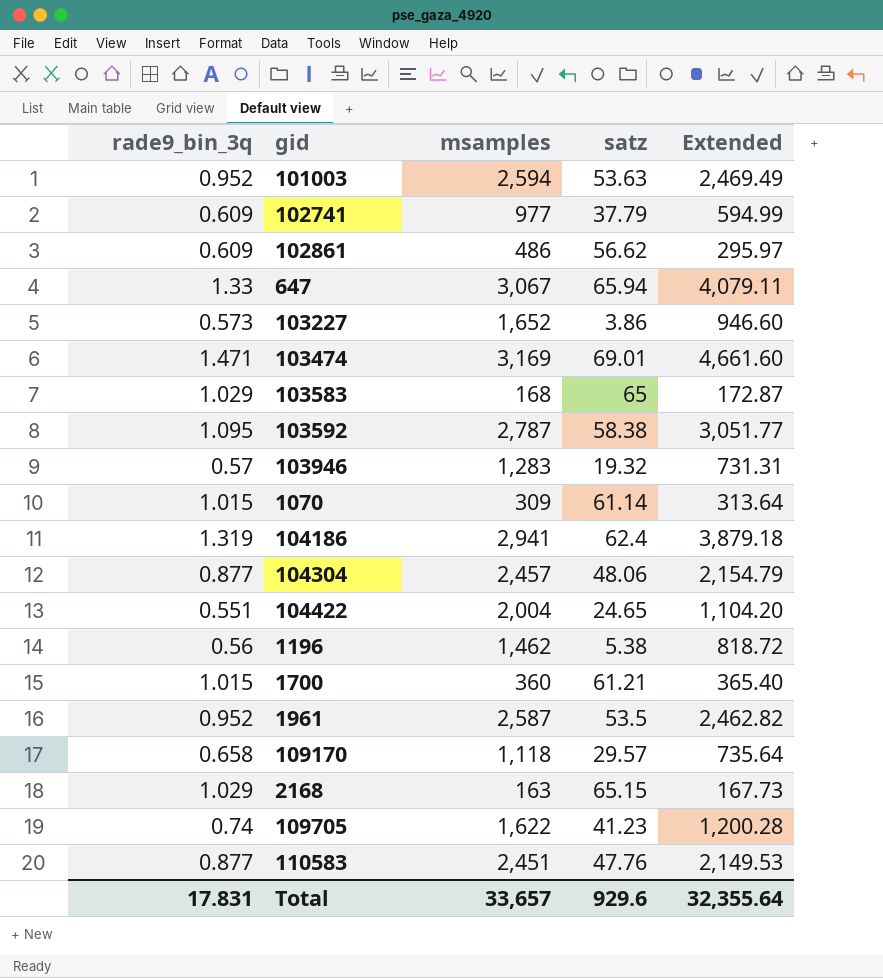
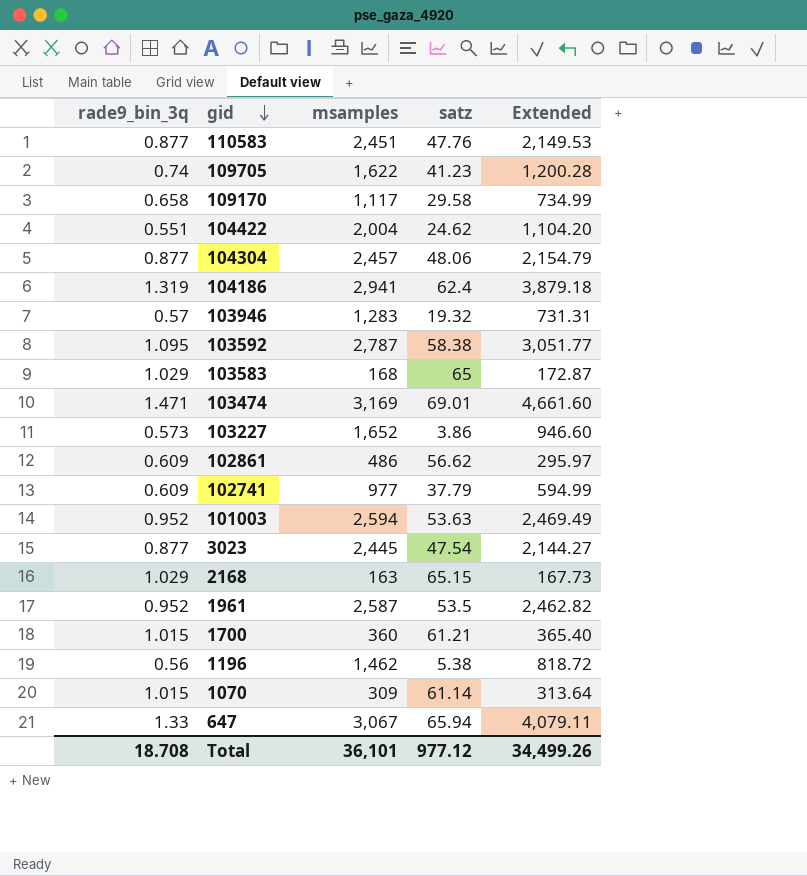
row order: none -> gid descending
109170 | msamples: 1,118 -> 1,117
109170 | satz: 29.57 -> 29.58
109170 | Extended: 735.64 -> 734.99
104422 | satz: 24.65 -> 24.62
row 3023: none -> 0.877 | 2,445 | 47.54 | 2,144.27
Total | rade9_bin_3q: 17.831 -> 18.708
Total | msamples: 33,657 -> 36,101
Total | satz: 929.6 -> 977.12
Total | Extended: 32,355.64 -> 34,499.26

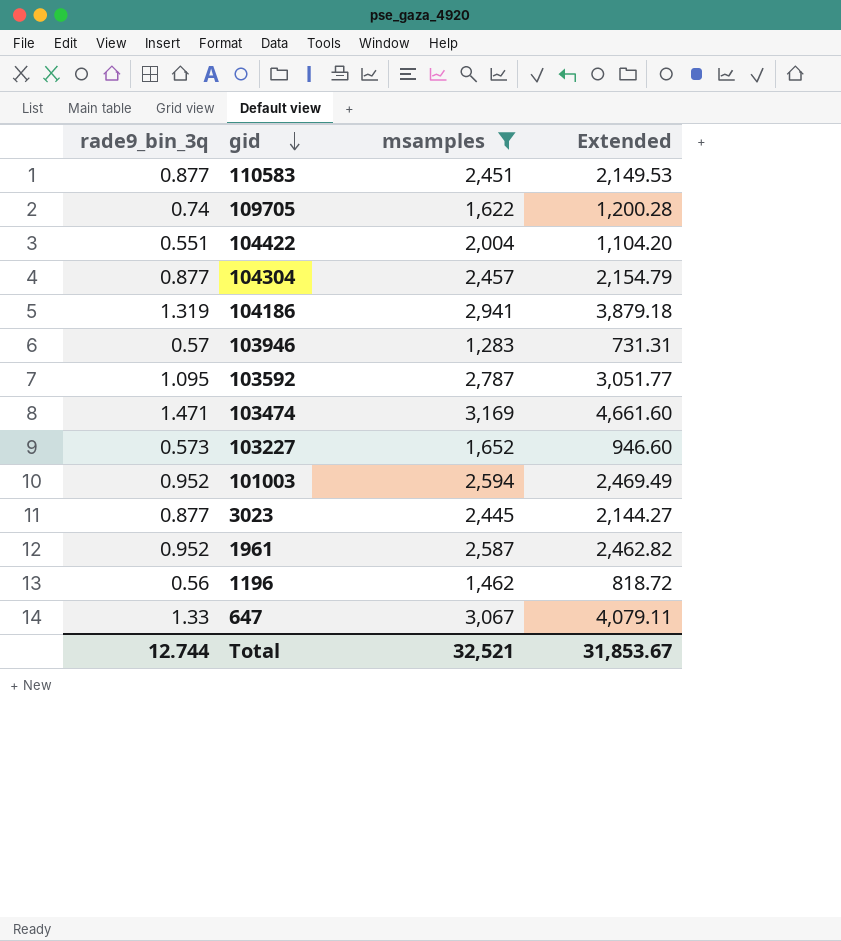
filter: none -> msamples >= 1,283
column satz | position: 4 -> none
Total | rade9_bin_3q: 18.708 -> 12.744
Total | msamples: 36,101 -> 32,521
Total | Extended: 34,499.26 -> 31,853.67

